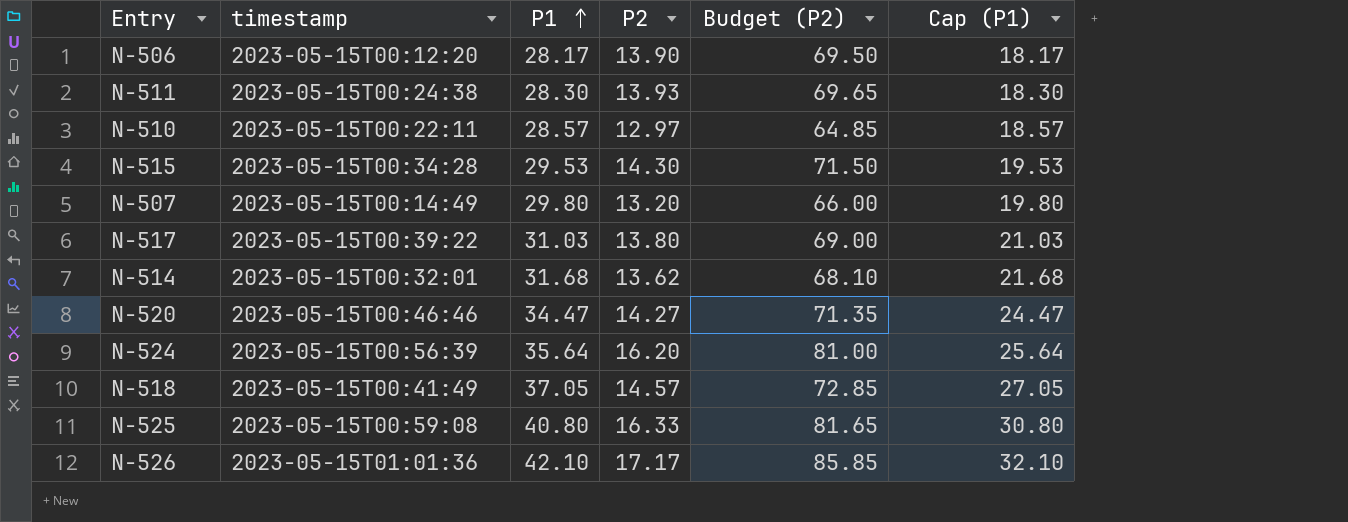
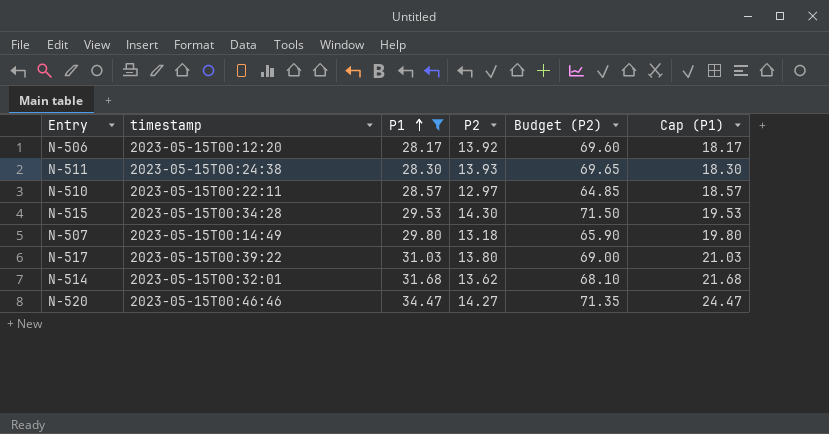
filter: none -> P1 <= 34.47
N-506 | P2: 13.90 -> 13.92
N-506 | Budget (P2): 69.50 -> 69.60
N-507 | P2: 13.20 -> 13.18
N-507 | Budget (P2): 66.00 -> 65.90

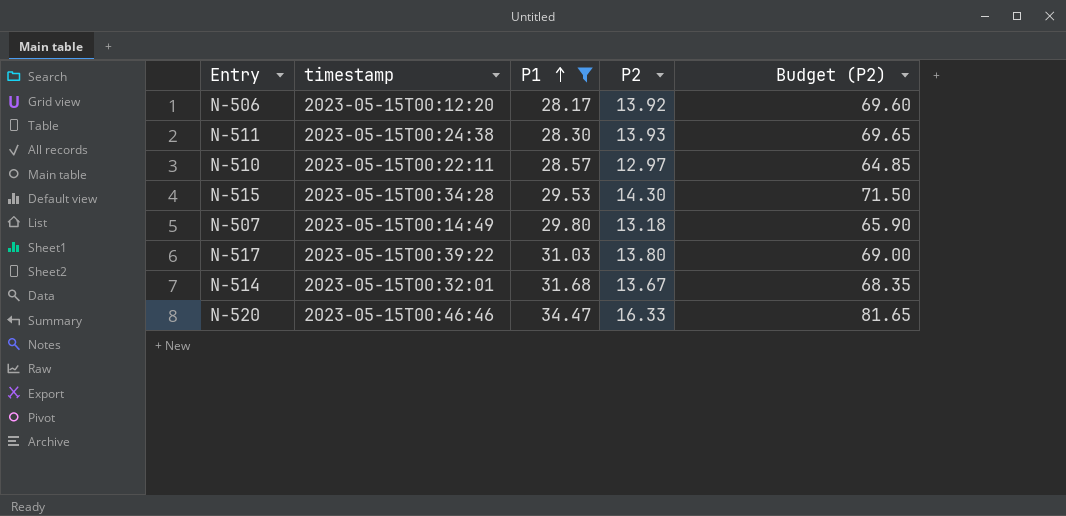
column Cap (P1) | formula: [P1] - 10 -> none
N-514 | P2: 13.62 -> 13.67
N-514 | Budget (P2): 68.10 -> 68.35
N-520 | P2: 14.27 -> 16.33
N-520 | Budget (P2): 71.35 -> 81.65

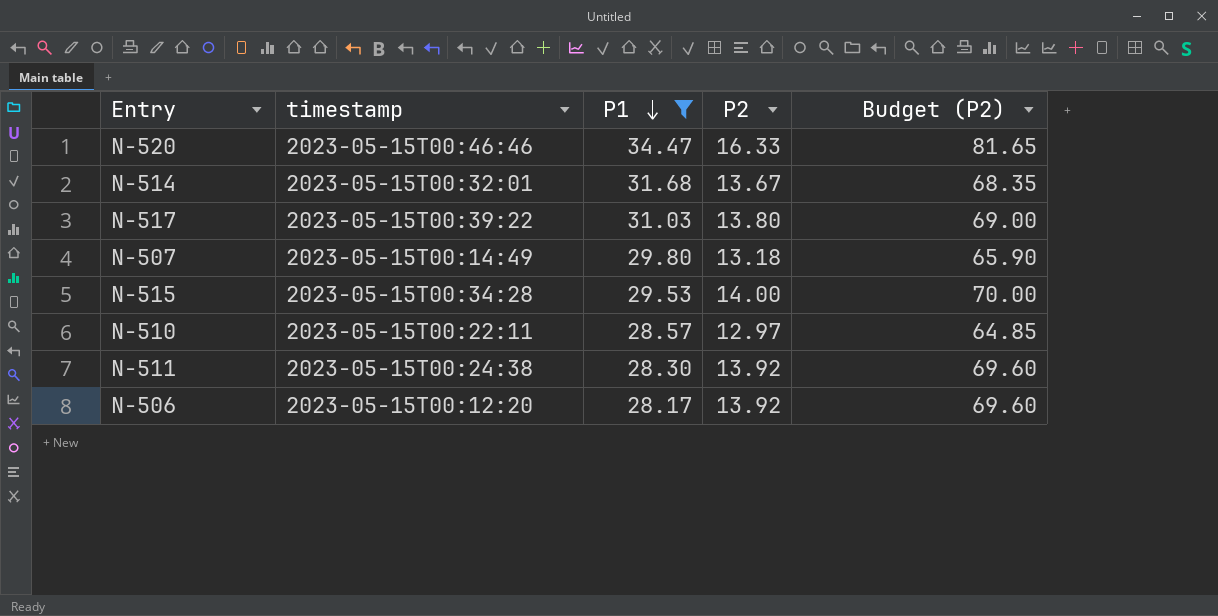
row order: P1 ascending -> P1 descending
N-515 | P2: 14.30 -> 14.00
N-515 | Budget (P2): 71.50 -> 70.00
N-511 | P2: 13.93 -> 13.92
N-511 | Budget (P2): 69.65 -> 69.60

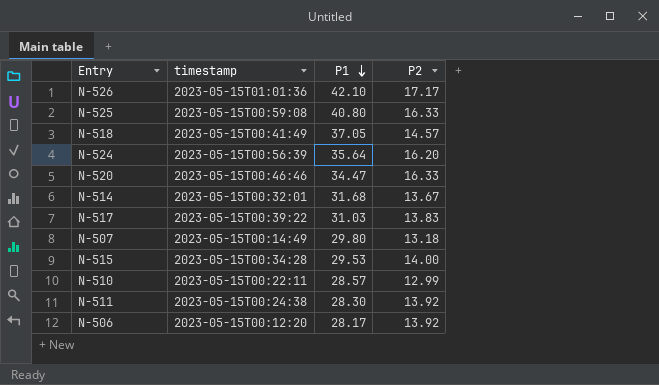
filter: P1 <= 34.47 -> none
column Budget (P2) | formula: [P2] * 5 -> none
N-517 | P2: 13.80 -> 13.83
N-510 | P2: 12.97 -> 12.99

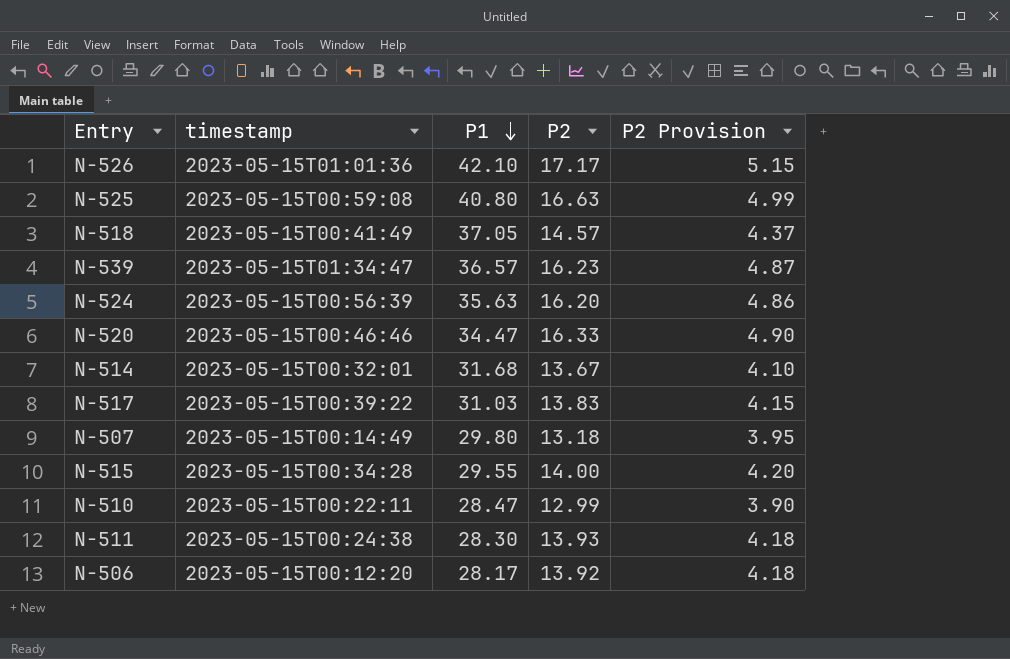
column P2 Provision | formula: none -> [P2] * 0.3
N-525 | P2: 16.33 -> 16.63
row N-539: none -> 2023-05-15T01:34:47 | 36.57 | 16.23 | 4.87
N-524 | P1: 35.64 -> 35.63
N-515 | P1: 29.53 -> 29.55
N-510 | P1: 28.57 -> 28.47
N-511 | P2: 13.92 -> 13.93

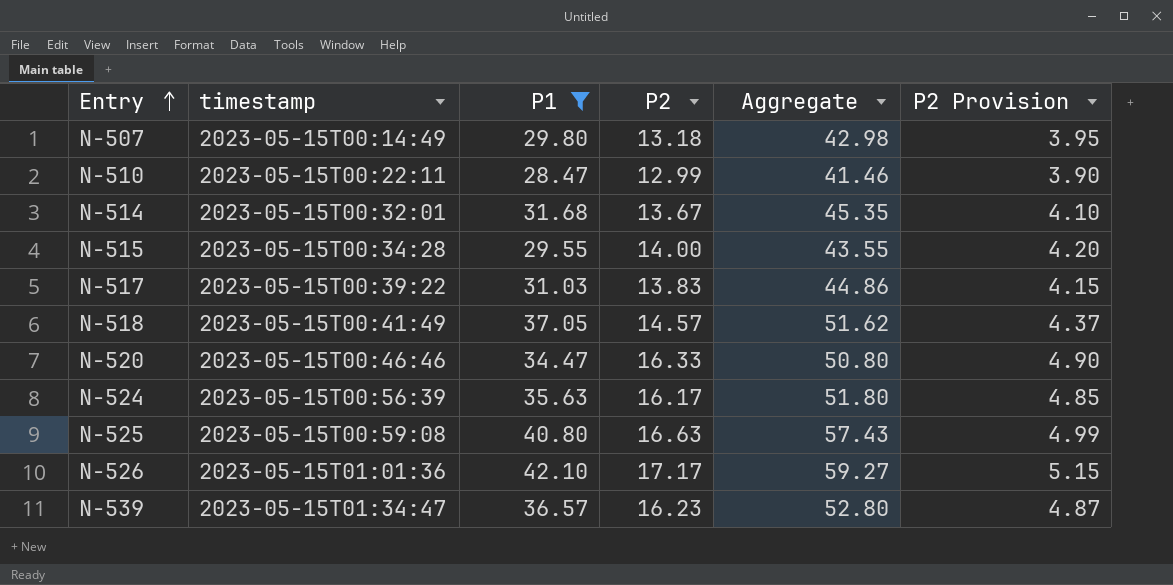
filter: none -> P1 >= 28.47
row order: P1 descending -> Entry ascending
column Aggregate | formula: none -> [P1] + [P2]
N-524 | P2: 16.20 -> 16.17
N-524 | P2 Provision: 4.86 -> 4.85

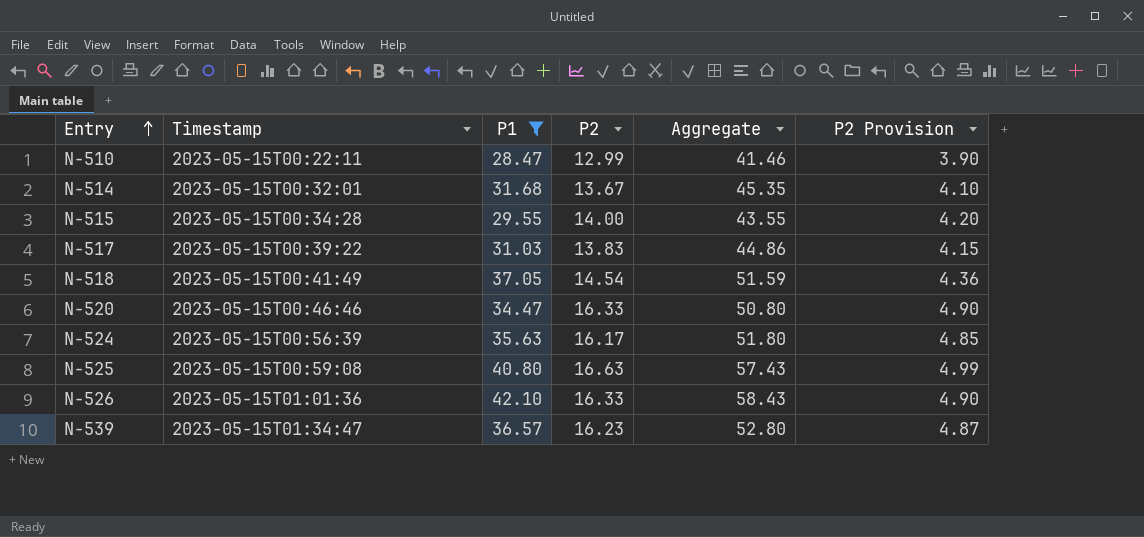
column name: timestamp -> Timestamp
row N-507: 2023-05-15T00:14:49 | 29.80 | 13.18 | 42.98 | 3.95 -> none
N-518 | P2: 14.57 -> 14.54
N-518 | Aggregate: 51.62 -> 51.59
N-518 | P2 Provision: 4.37 -> 4.36
N-526 | P2: 17.17 -> 16.33
N-526 | Aggregate: 59.27 -> 58.43
N-526 | P2 Provision: 5.15 -> 4.90

